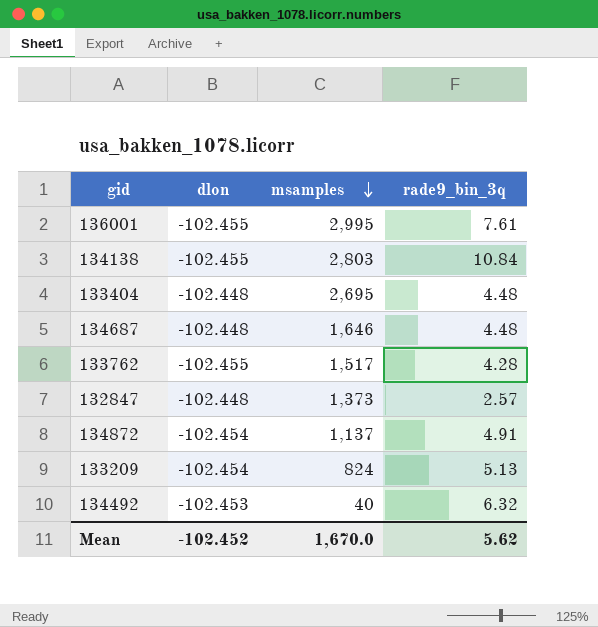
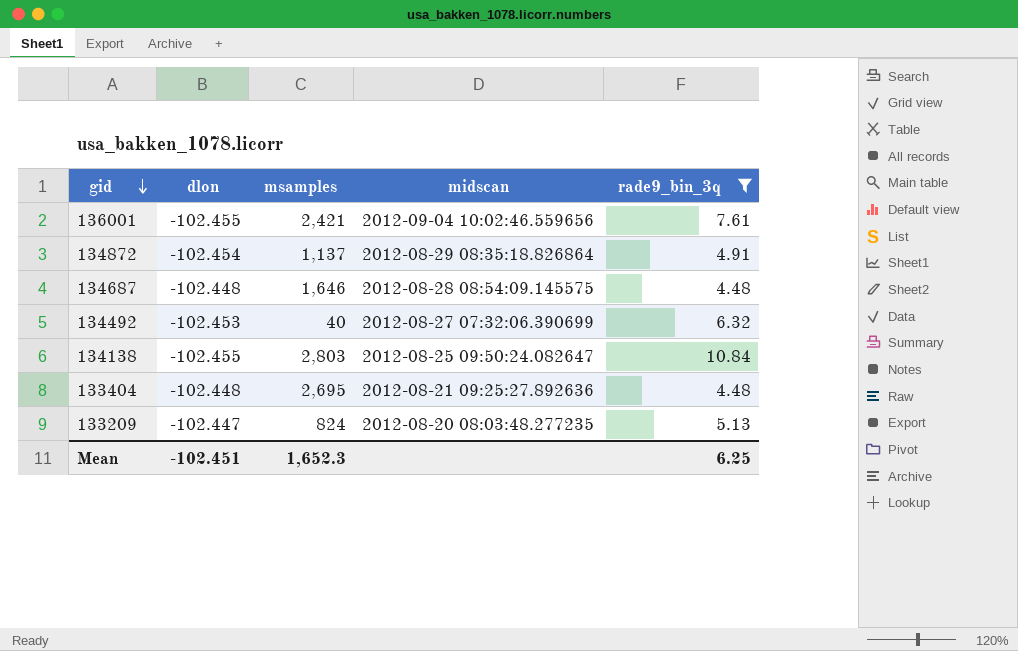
filter: none -> rade9_bin_3q >= 4.48
row order: msamples descending -> gid descending
column midscan | position: none -> 4
136001 | msamples: 2,995 -> 2,421
133209 | dlon: -102.454 -> -102.447
Mean | dlon: -102.452 -> -102.451
Mean | msamples: 1,670.0 -> 1,652.3
Mean | rade9_bin_3q: 5.62 -> 6.25

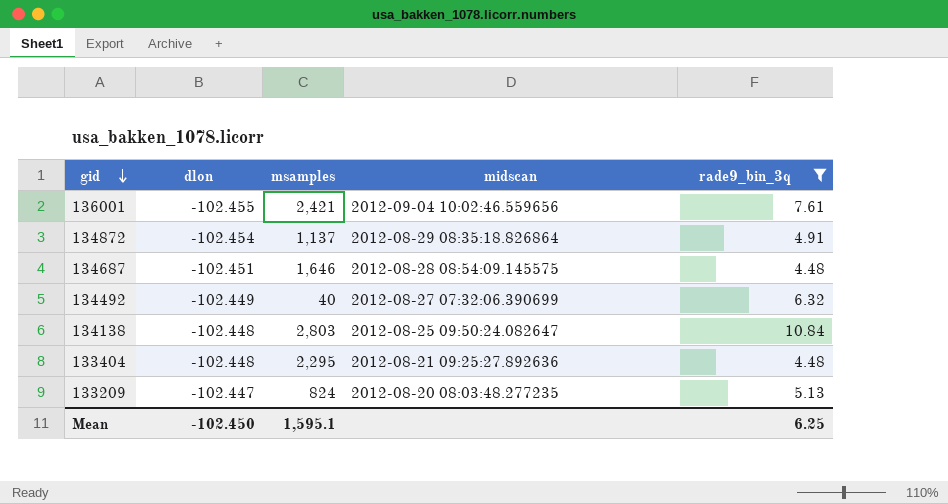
134687 | dlon: -102.448 -> -102.451
134492 | dlon: -102.453 -> -102.449
134138 | dlon: -102.455 -> -102.448
133404 | msamples: 2,695 -> 2,295
Mean | dlon: -102.451 -> -102.450
Mean | msamples: 1,652.3 -> 1,595.1

